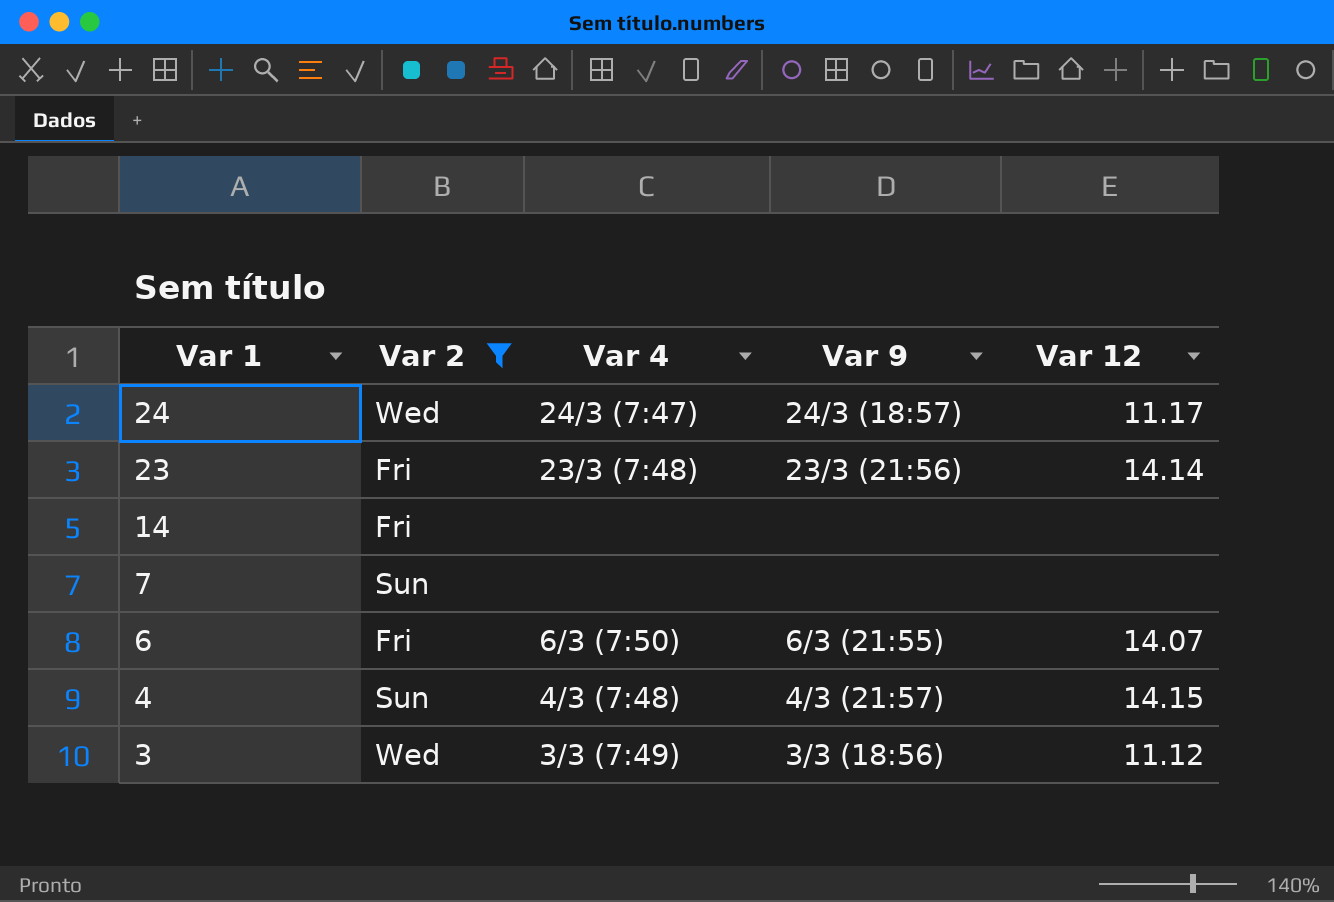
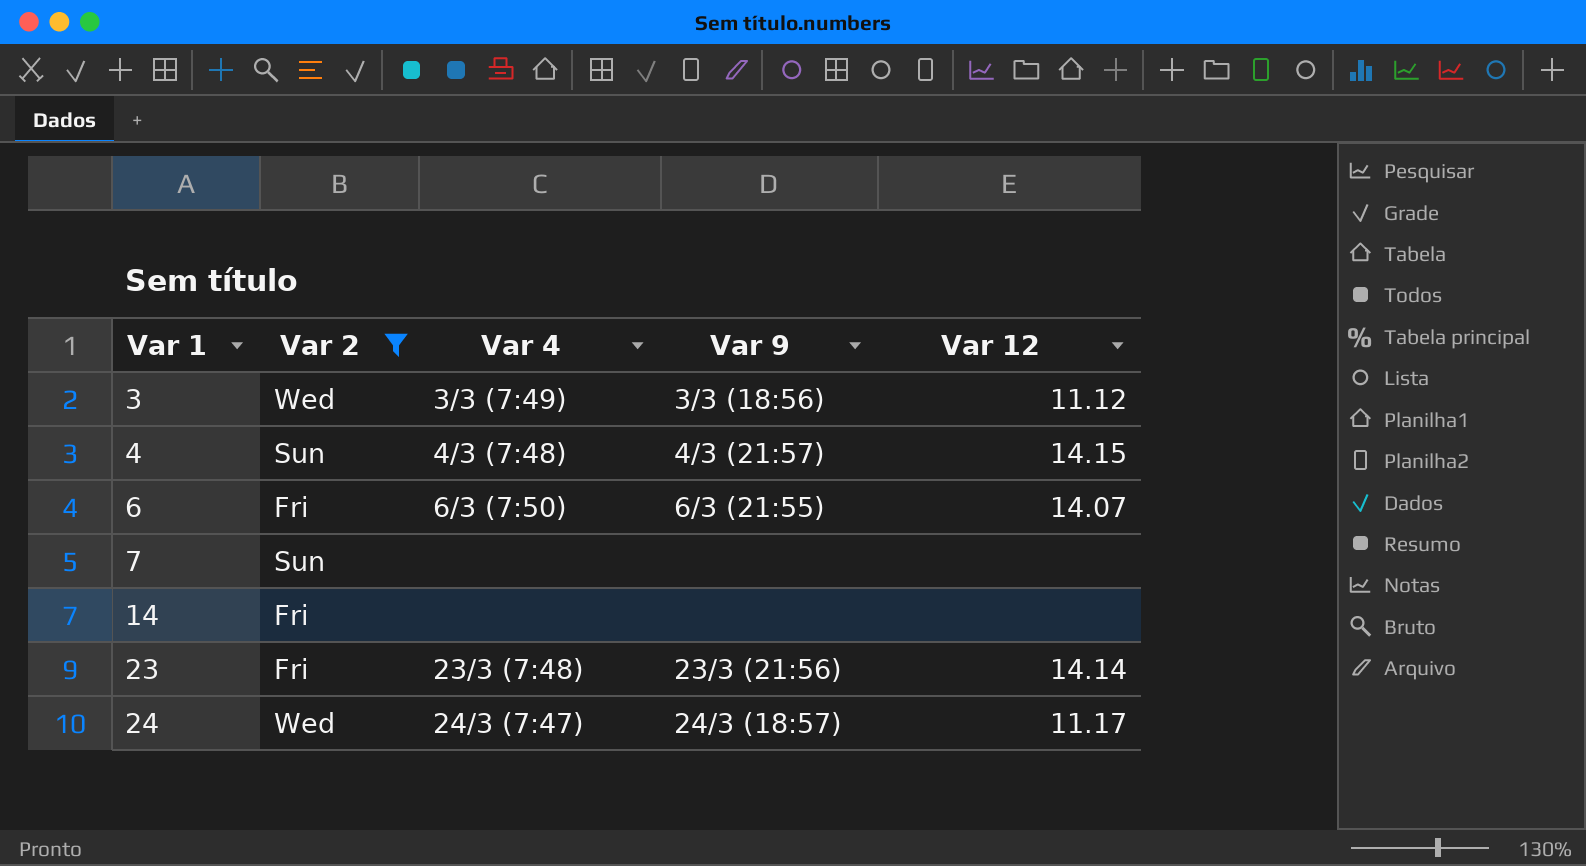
row order: Var 1 descending -> Var 1 ascending

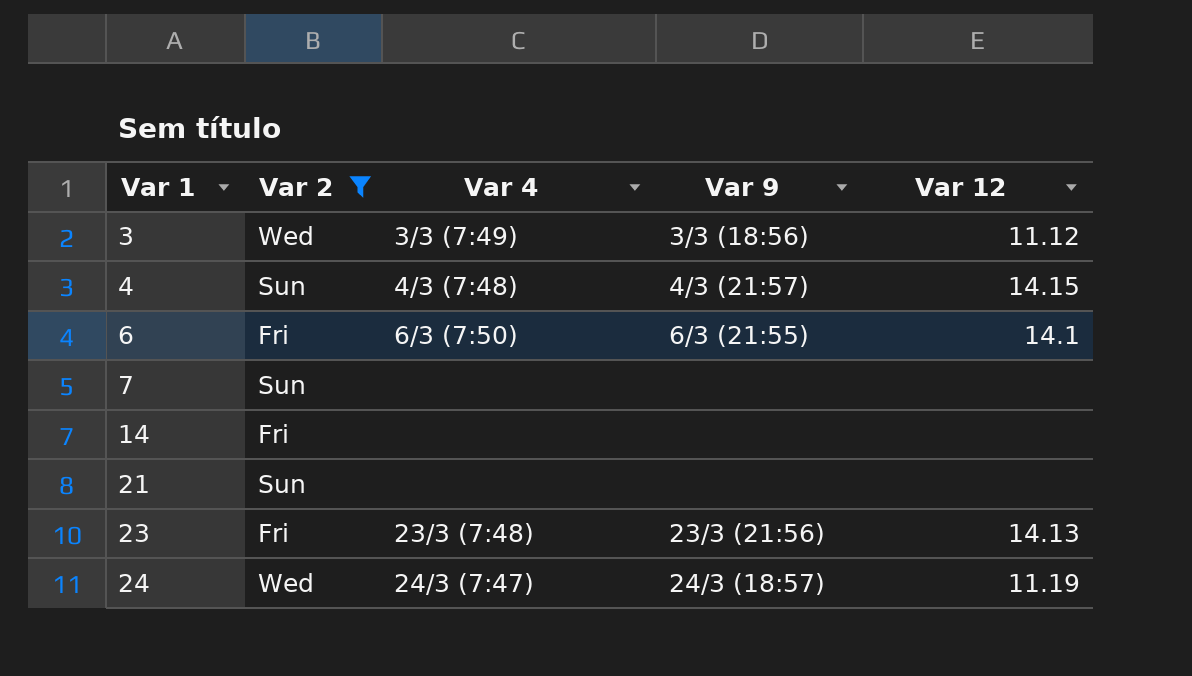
6 | Var 12: 14.07 -> 14.1
row 21: none -> Sun | none | none | none
23 | Var 12: 14.14 -> 14.13
24 | Var 12: 11.17 -> 11.19

